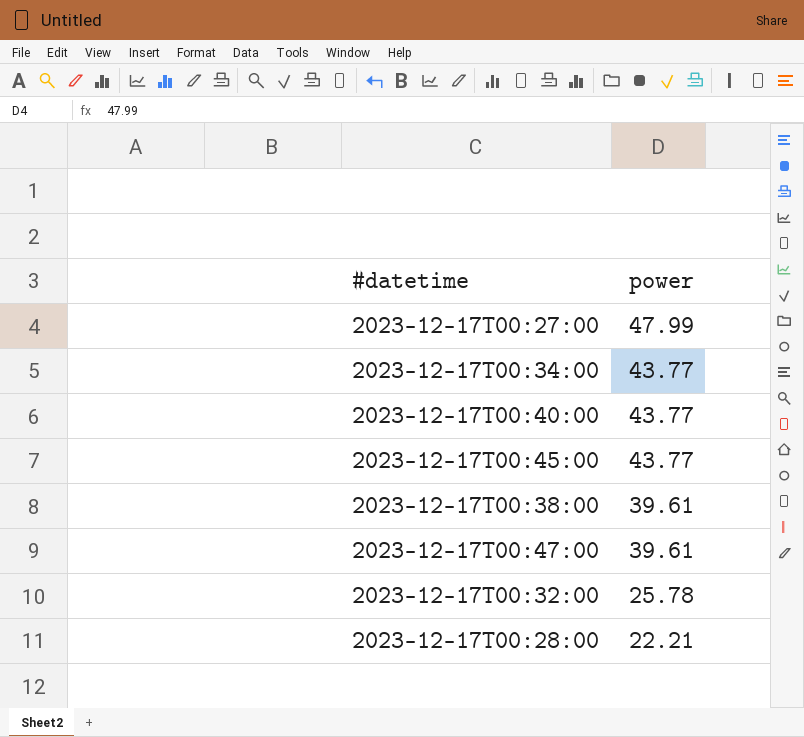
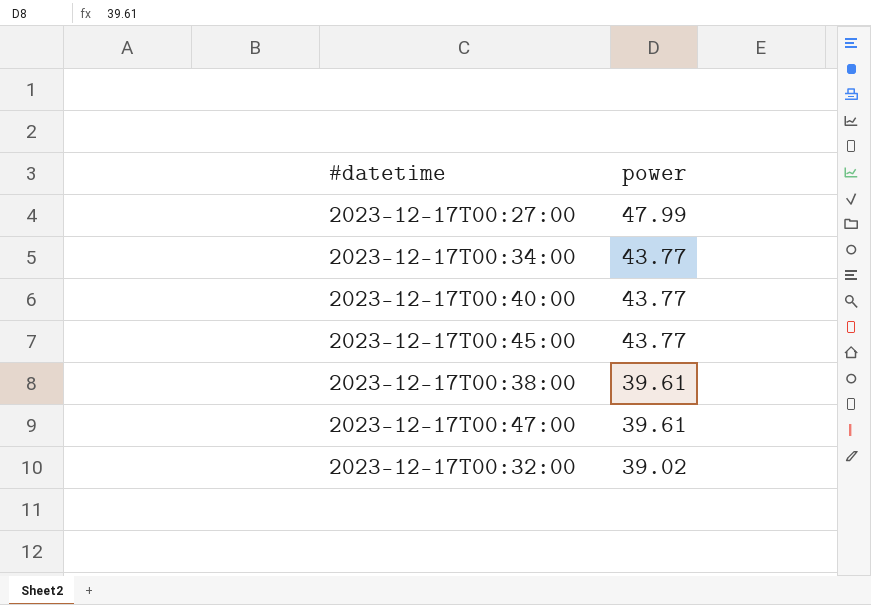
row 2023-12-17T00:28:00: 22.21 -> none
2023-12-17T00:32:00 | power: 25.78 -> 39.02

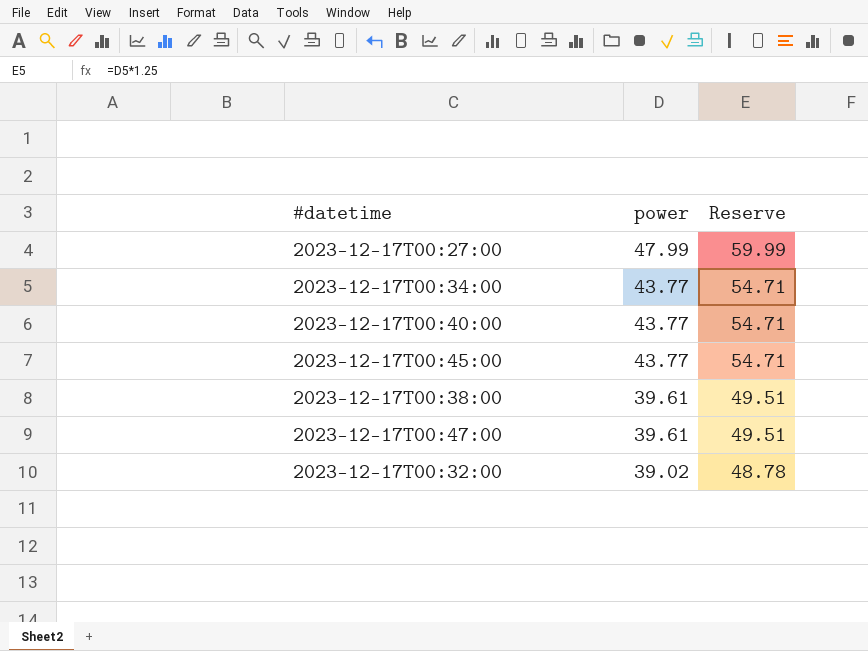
column Reserve | formula: none -> [power] * 1.25

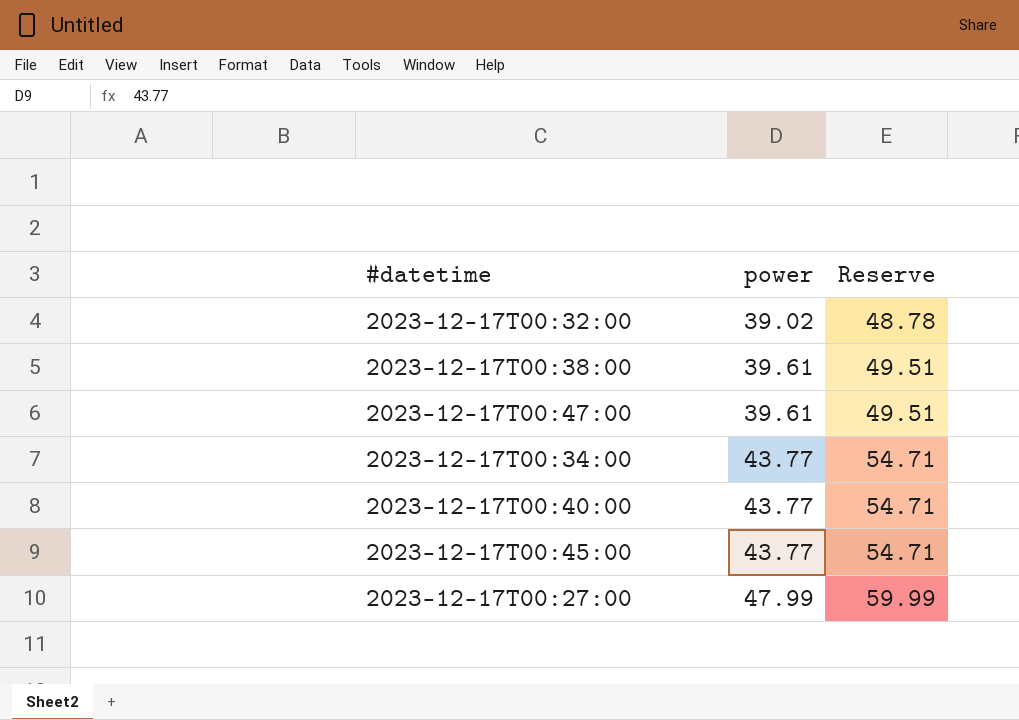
row order: power descending -> power ascending

